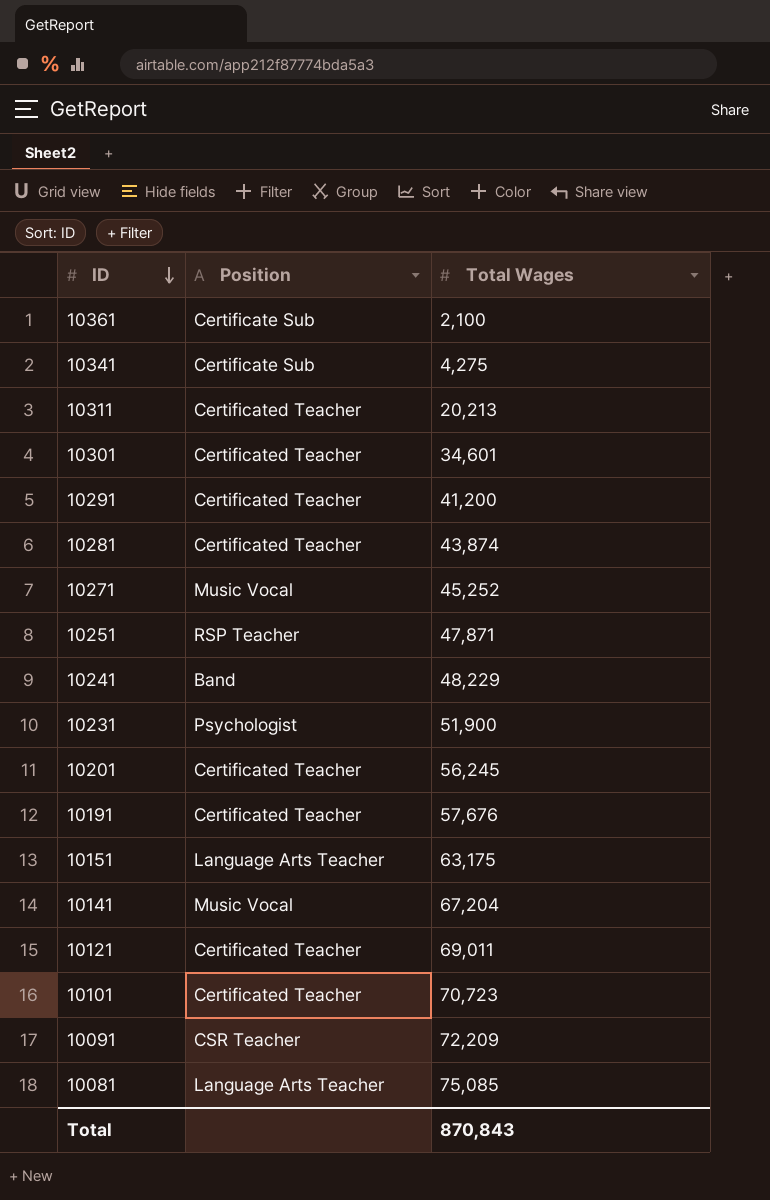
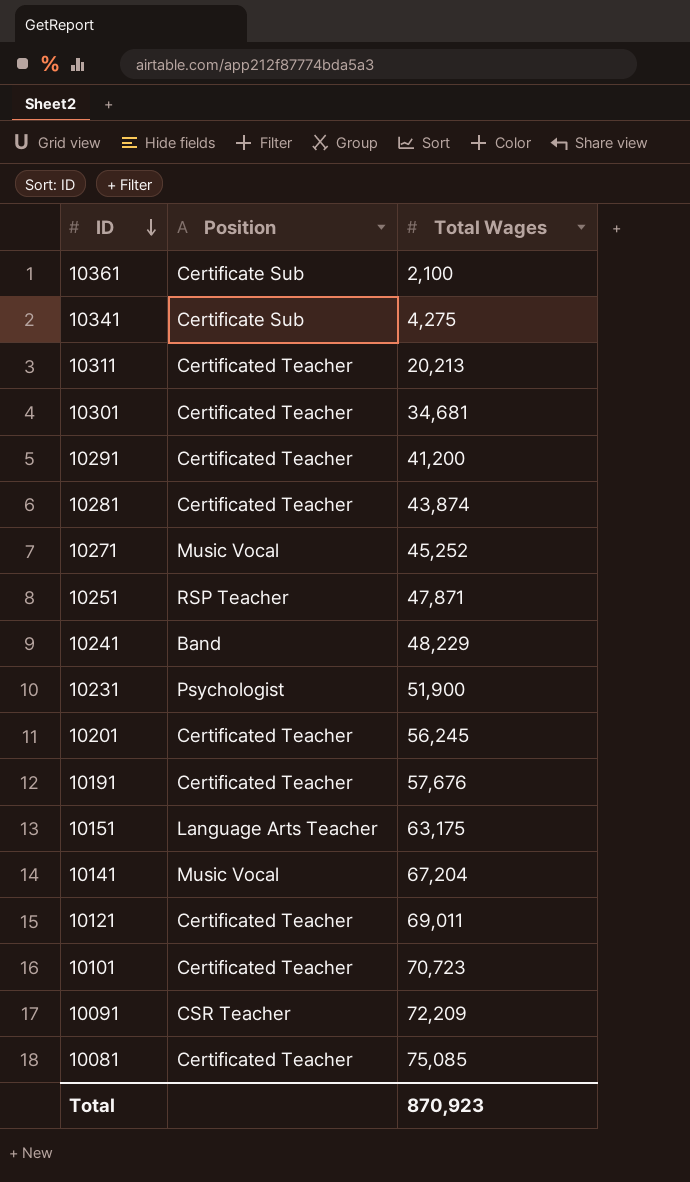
10301 | Total Wages: 34,601 -> 34,681
10081 | Position: Language Arts Teacher -> Certificated Teacher
Total | Total Wages: 870,843 -> 870,923

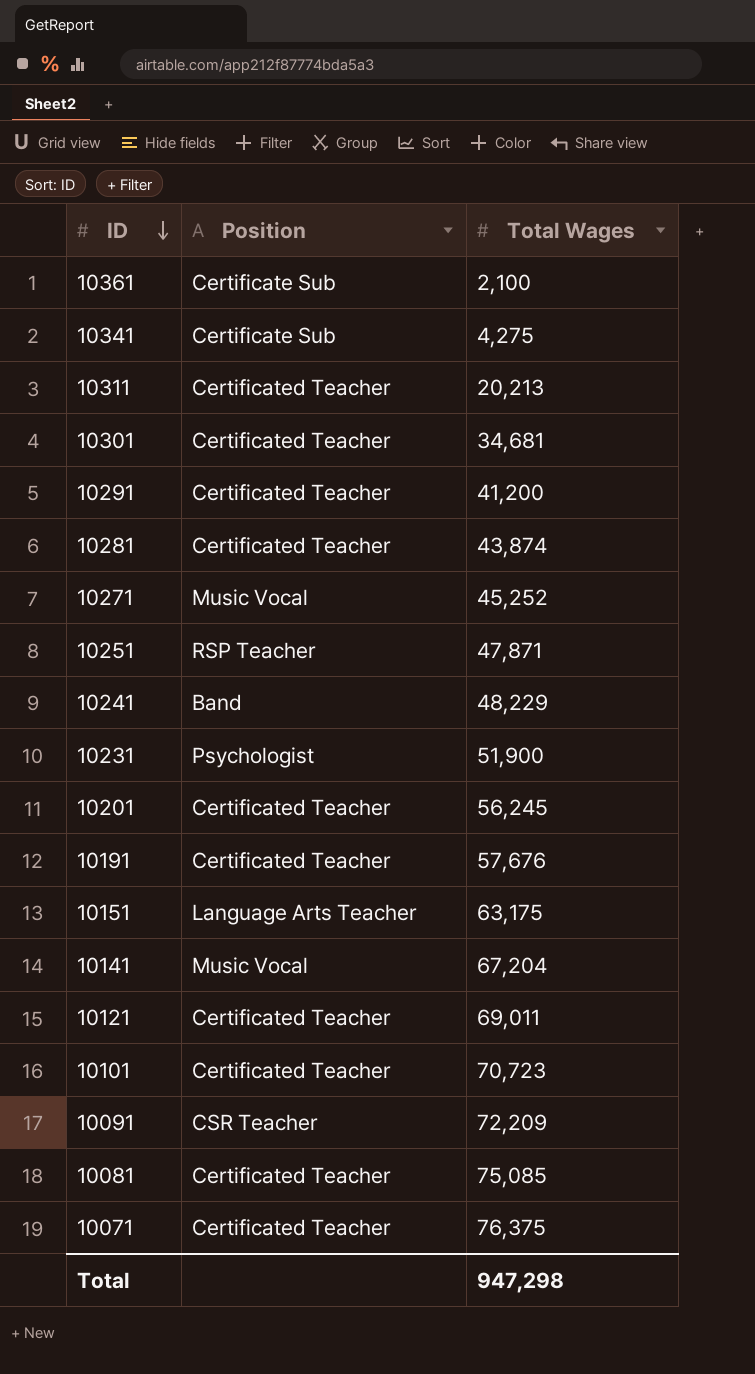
row 10071: none -> Certificated Teacher | 76,375
Total | Total Wages: 870,923 -> 947,298

